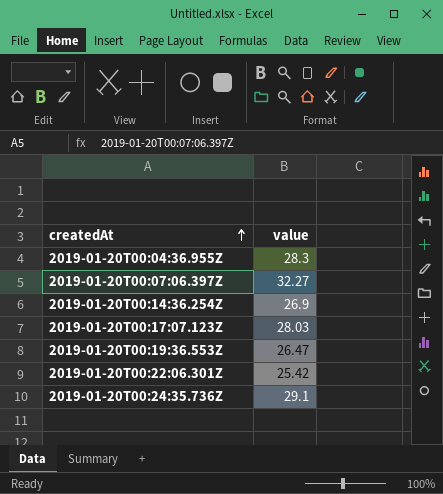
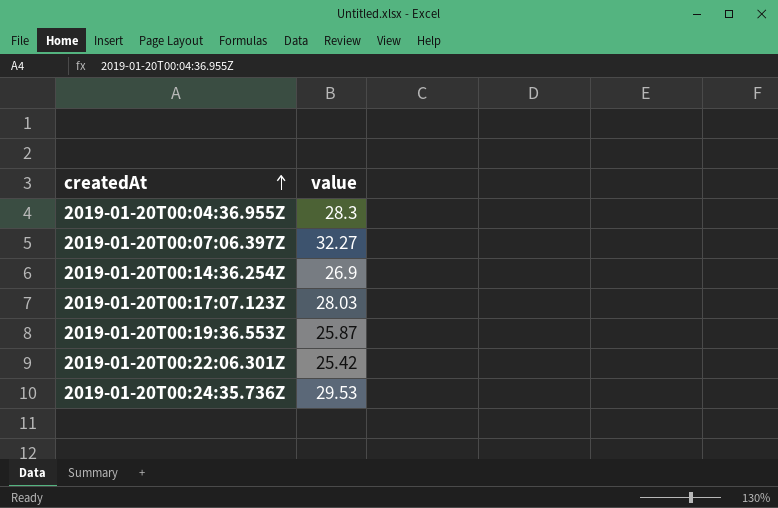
2019-01-20T00:19:36.553Z | value: 26.47 -> 25.87
2019-01-20T00:24:35.736Z | value: 29.1 -> 29.53

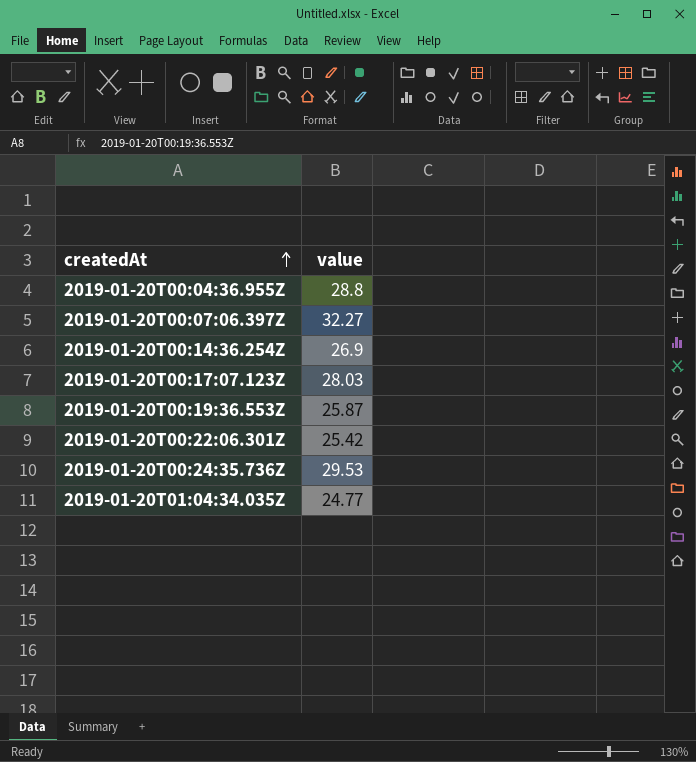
2019-01-20T00:04:36.955Z | value: 28.3 -> 28.8
row 2019-01-20T01:04:34.035Z: none -> 24.77

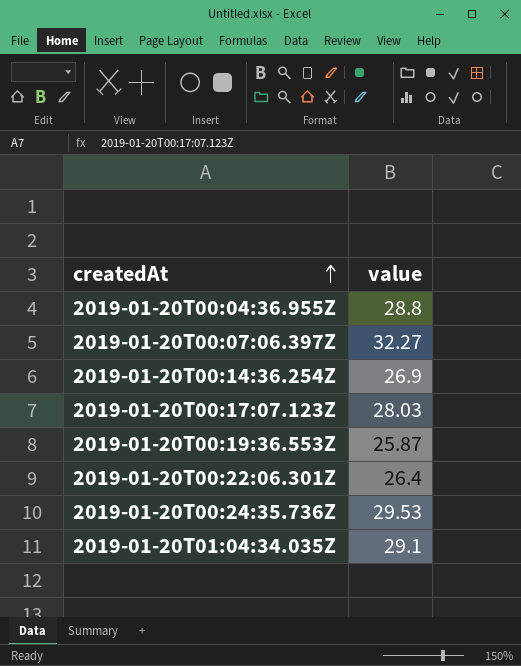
2019-01-20T00:22:06.301Z | value: 25.42 -> 26.4
2019-01-20T01:04:34.035Z | value: 24.77 -> 29.1

